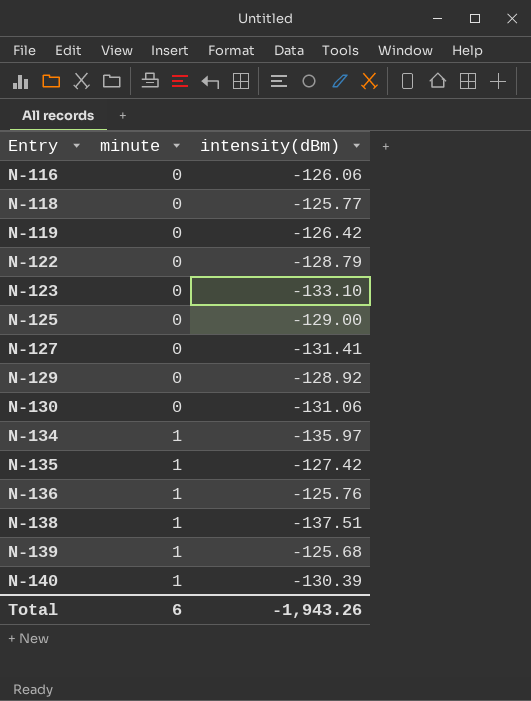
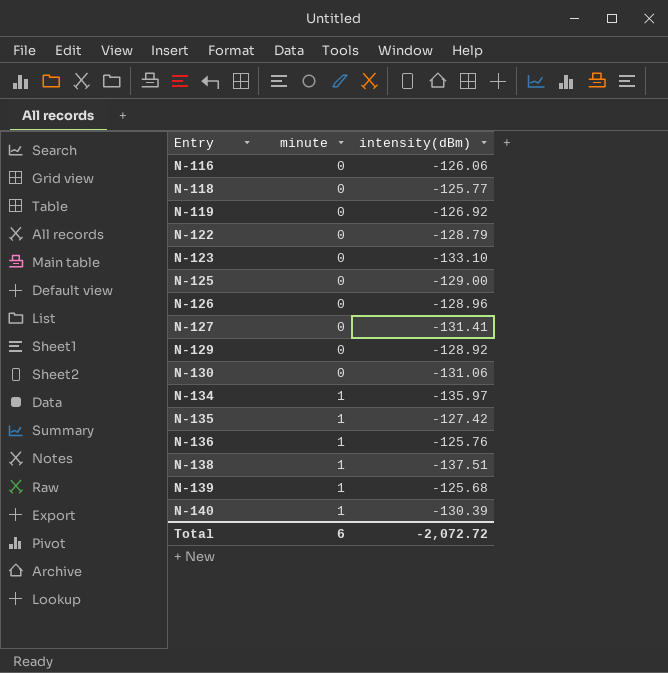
N-119 | intensity(dBm): -126.42 -> -126.92
row N-126: none -> 0 | -128.96
Total | intensity(dBm): -1,943.26 -> -2,072.72

